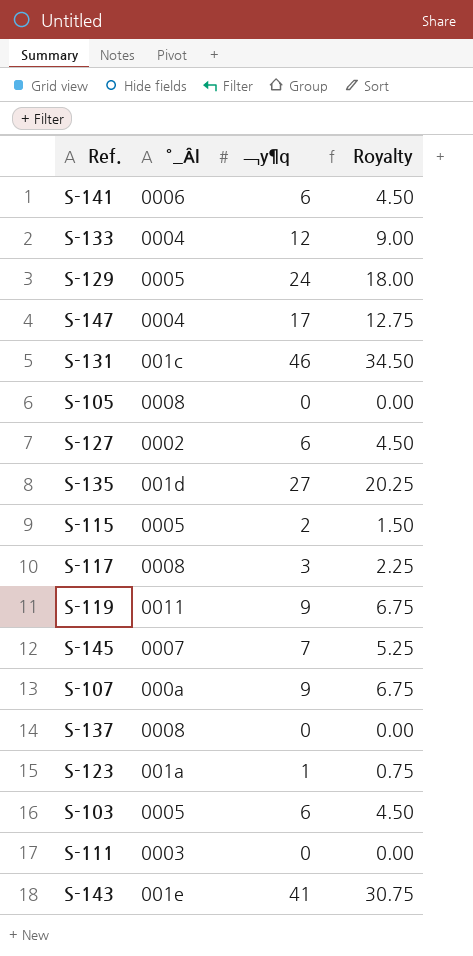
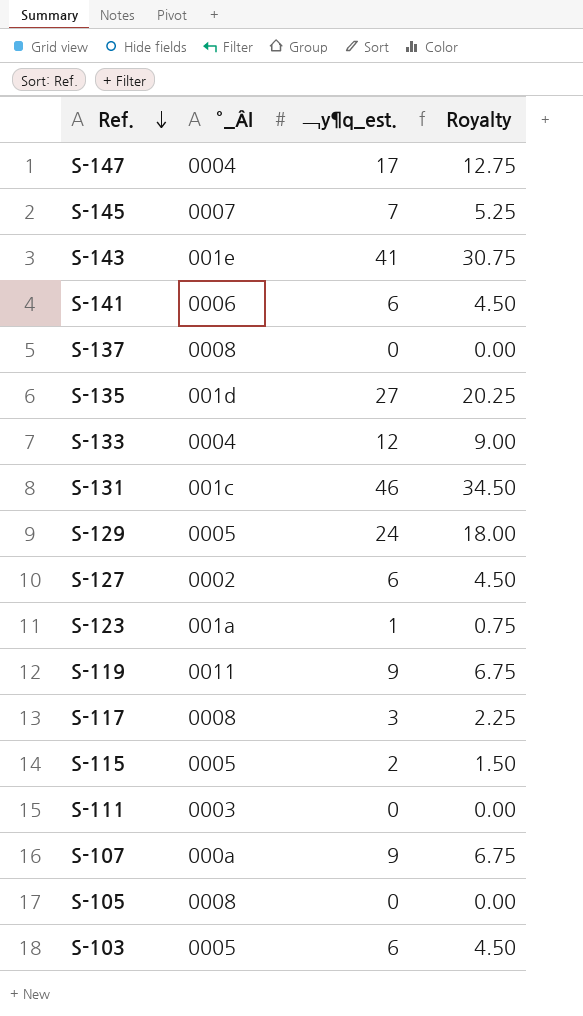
row order: none -> Ref. descending
column name: ¬y¶q -> ¬y¶q_est.

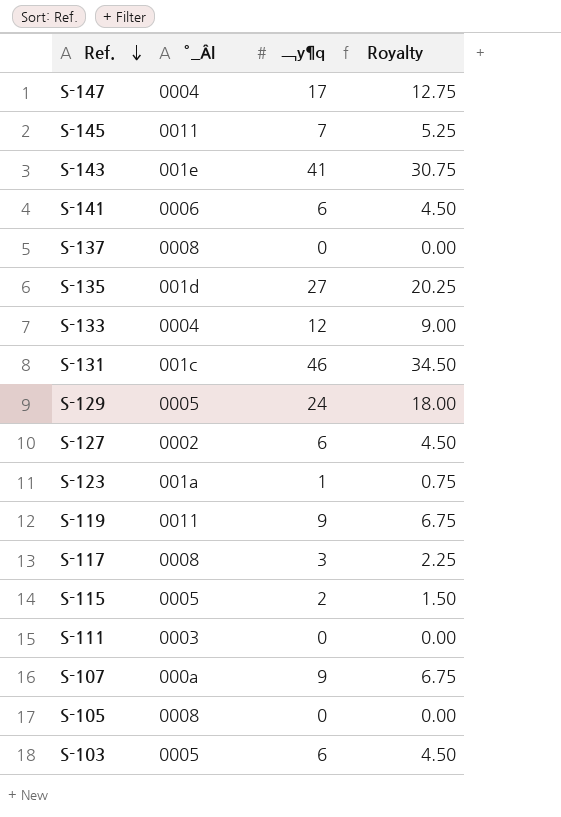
column name: ¬y¶q_est. -> ¬y¶q
S-145 | °_ÂI: 0007 -> 0011

